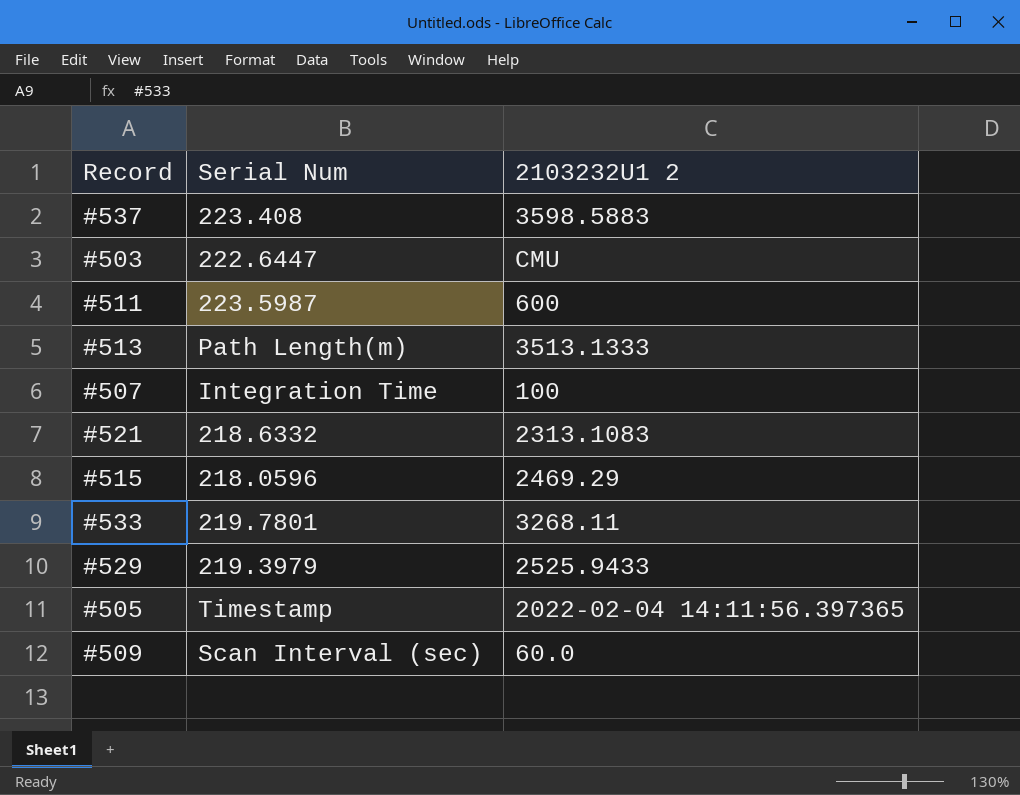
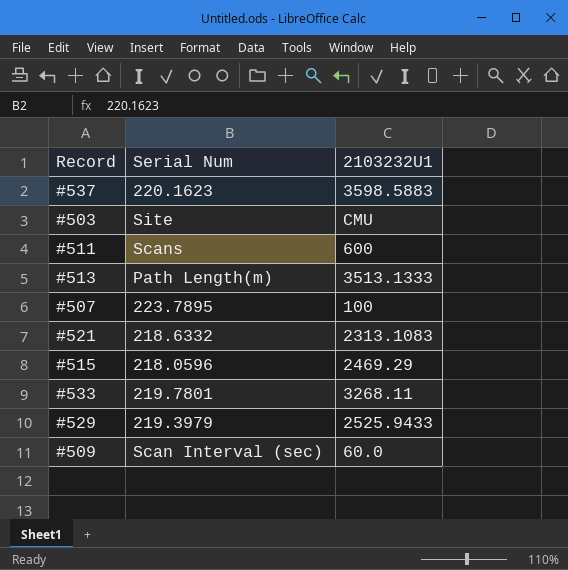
column name: 2103232U1 2 -> 2103232U1
row #505: Timestamp | 2022-02-04 14:11:56.397365 -> none
#537 | Serial Num: 223.408 -> 220.1623
#503 | Serial Num: 222.6447 -> Site
#511 | Serial Num: 223.5987 -> Scans
#507 | Serial Num: Integration Time -> 223.7895

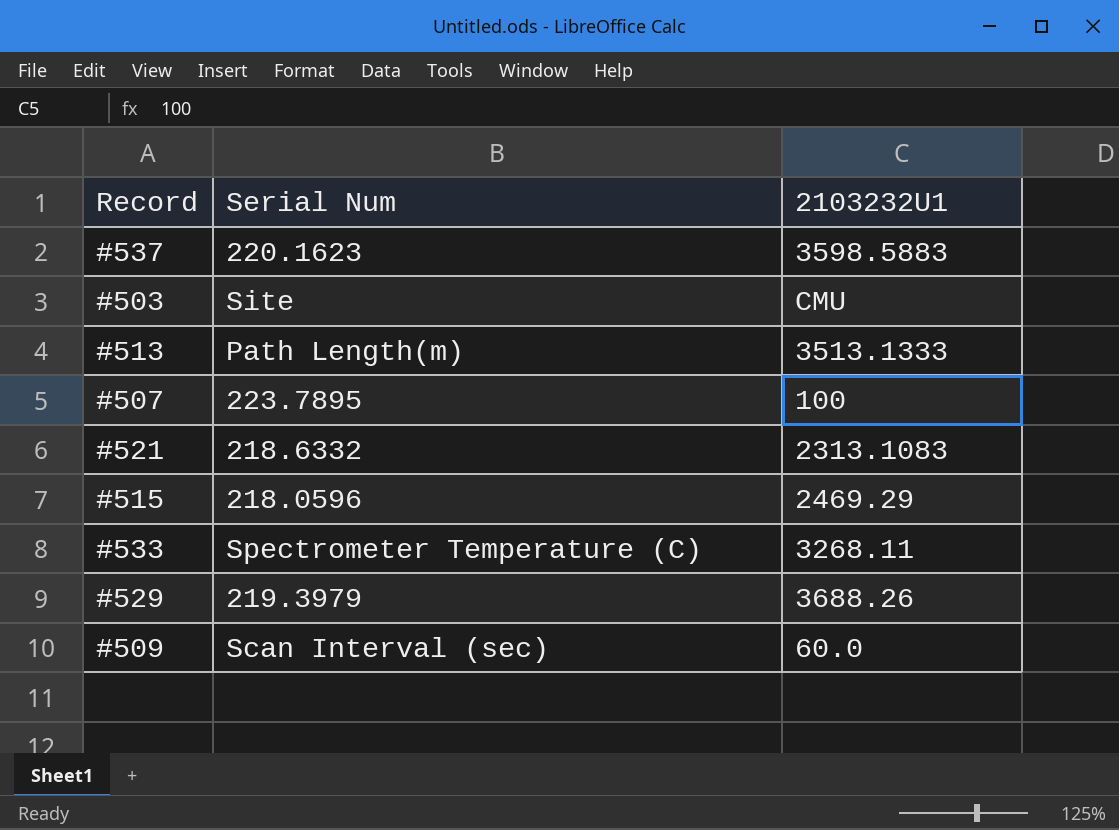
row #511: Scans | 600 -> none
#533 | Serial Num: 219.7801 -> Spectrometer Temperature (C)
#529 | 2103232U1: 2525.9433 -> 3688.26

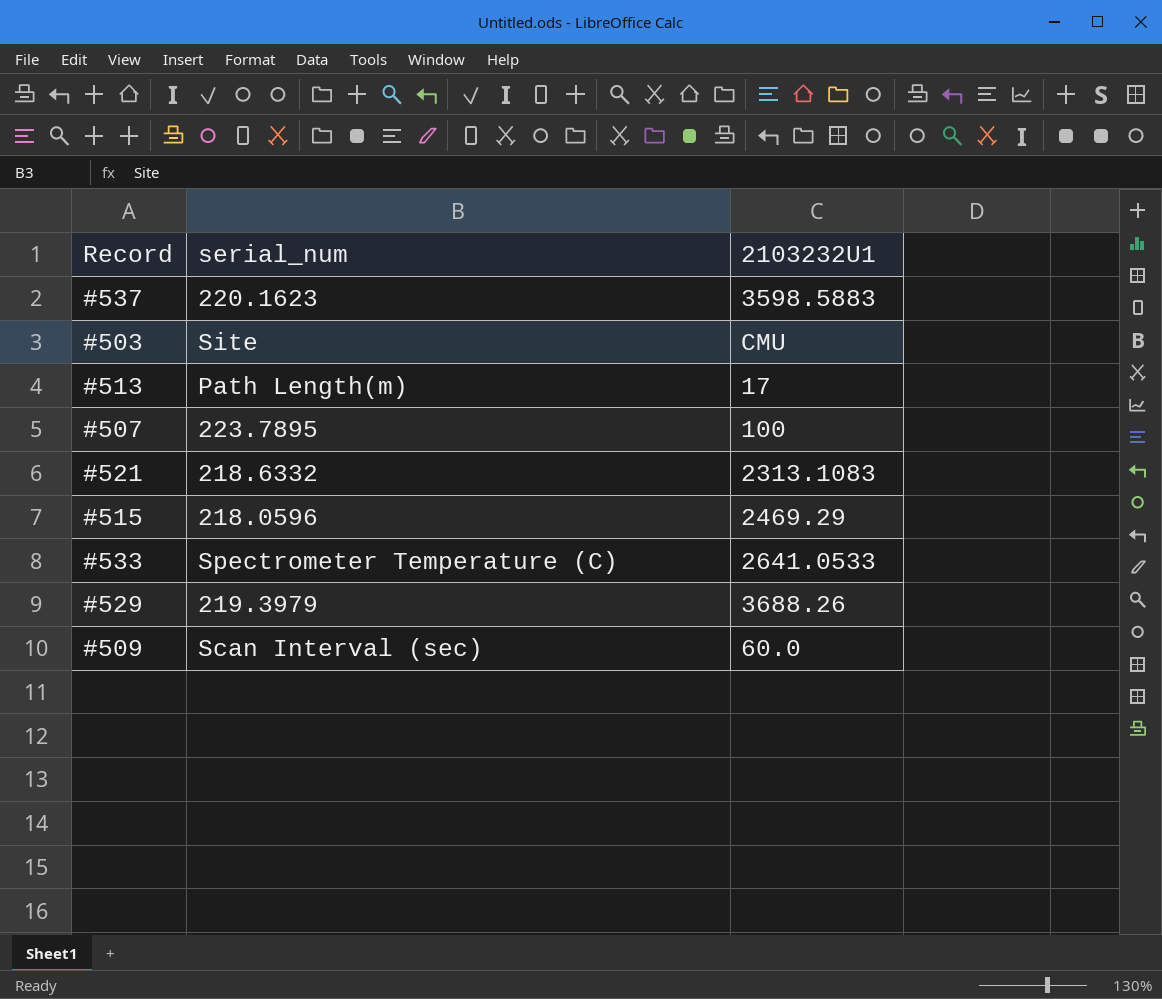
column name: Serial Num -> serial_num
#513 | 2103232U1: 3513.1333 -> 17
#533 | 2103232U1: 3268.11 -> 2641.0533

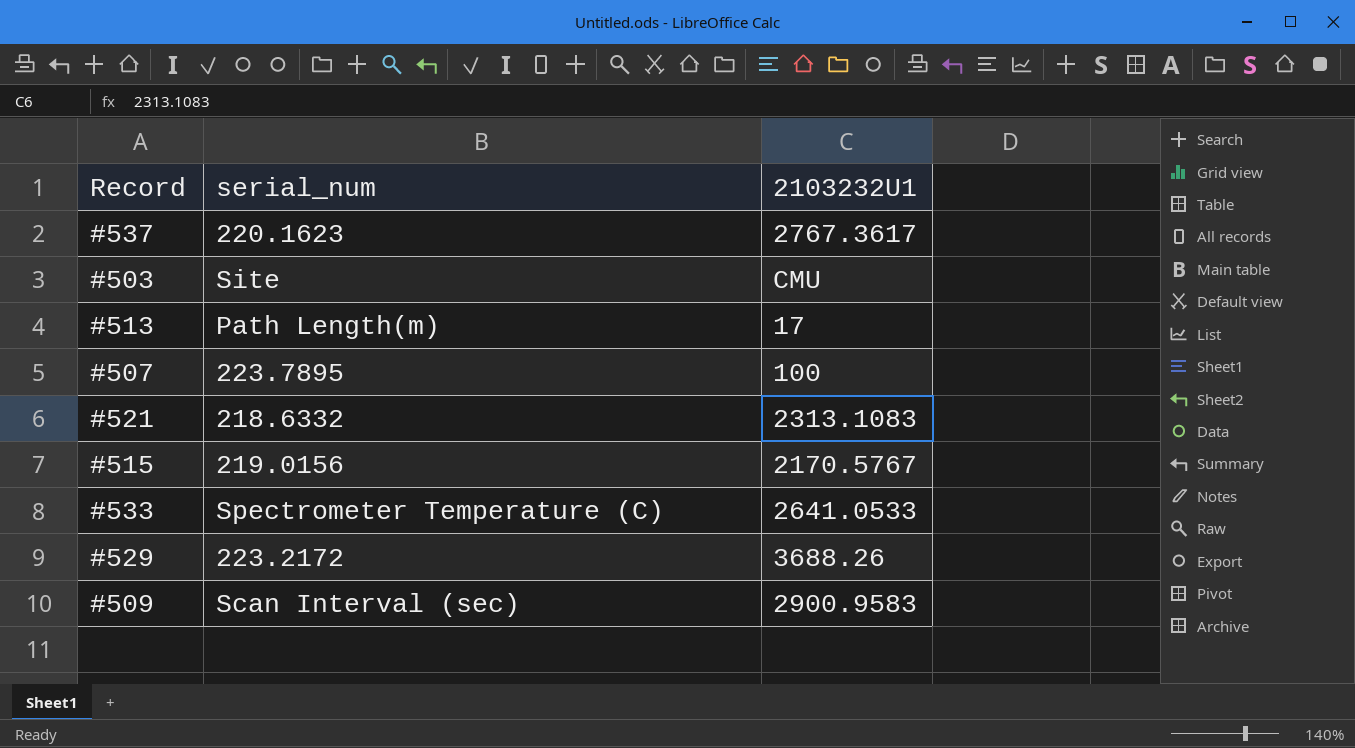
#537 | 2103232U1: 3598.5883 -> 2767.3617
#515 | serial_num: 218.0596 -> 219.0156
#515 | 2103232U1: 2469.29 -> 2170.5767
#529 | serial_num: 219.3979 -> 223.2172
#509 | 2103232U1: 60.0 -> 2900.9583

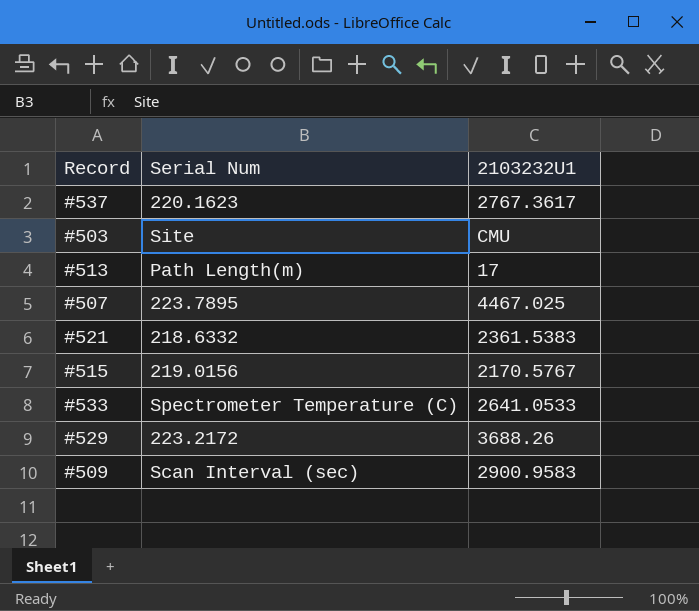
column name: serial_num -> Serial Num
#507 | 2103232U1: 100 -> 4467.025
#521 | 2103232U1: 2313.1083 -> 2361.5383

